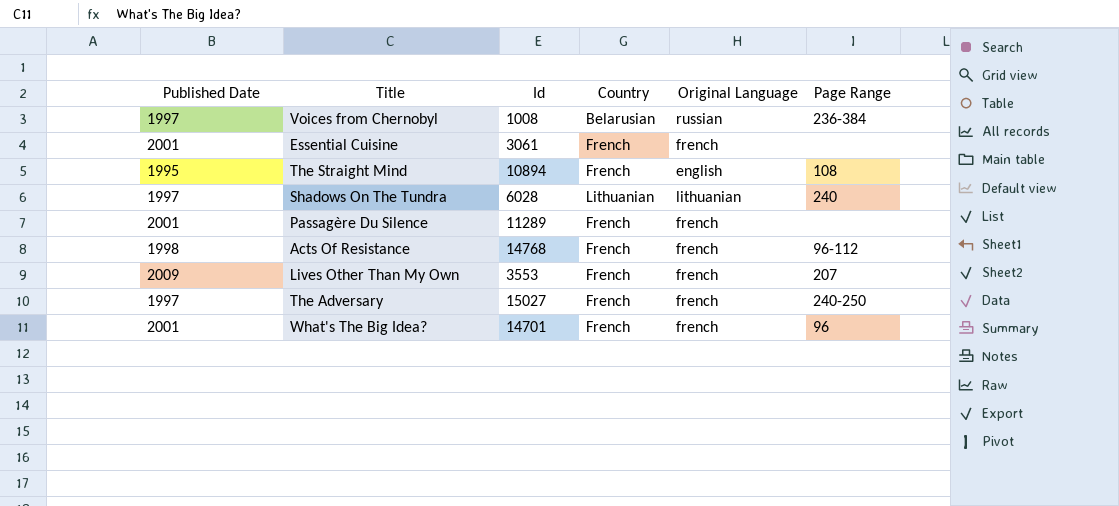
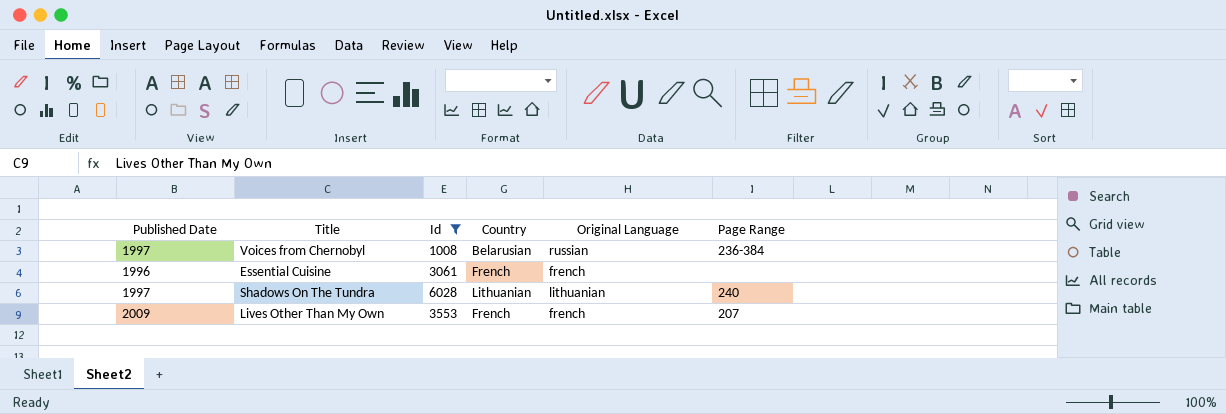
filter: none -> Id <= 6028
Essential Cuisine | Published Date: 2001 -> 1996

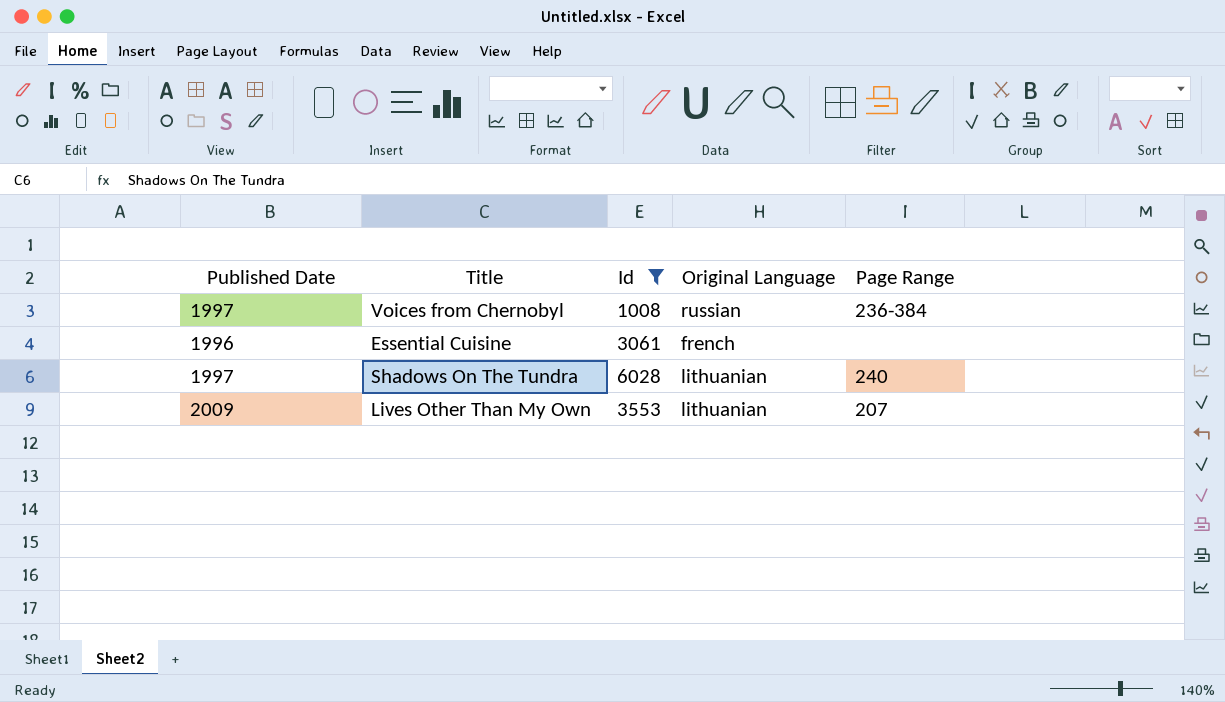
column Country | position: 4 -> none
Lives Other Than My Own | Original Language: french -> lithuanian

